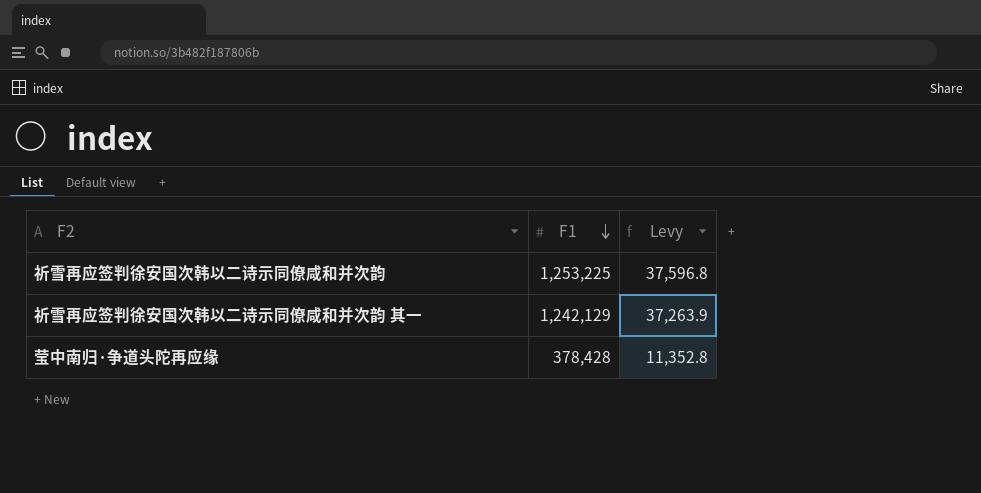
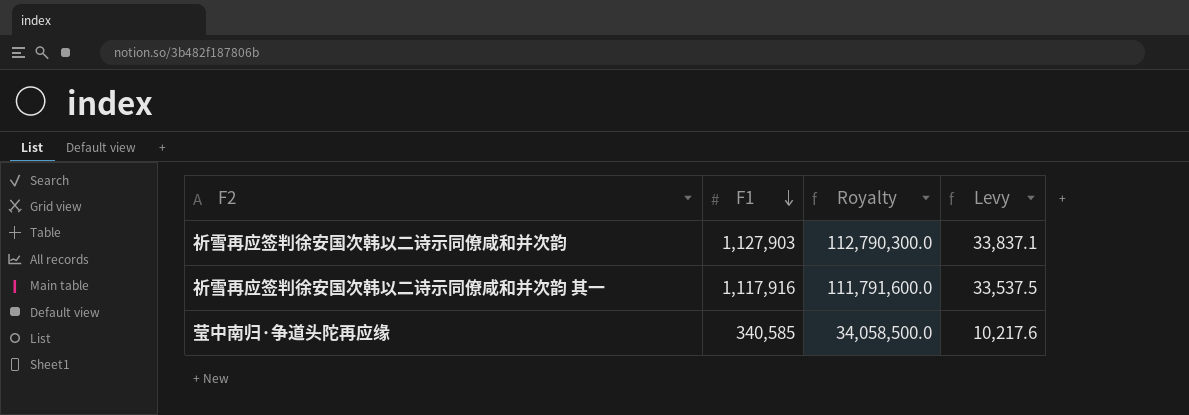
column Royalty | formula: none -> [F1] * 100
祈雪再应签判徐安国次韩以二诗示同僚咸和并次韵 | F1: 1,253,225 -> 1,127,903
祈雪再应签判徐安国次韩以二诗示同僚咸和并次韵 | Levy: 37,596.8 -> 33,837.1
祈雪再应签判徐安国次韩以二诗示同僚咸和并次韵 其一 | F1: 1,242,129 -> 1,117,916
祈雪再应签判徐安国次韩以二诗示同僚咸和并次韵 其一 | Levy: 37,263.9 -> 33,537.5
莹中南归·争道头陀再应缘 | F1: 378,428 -> 340,585
莹中南归·争道头陀再应缘 | Levy: 11,352.8 -> 10,217.6

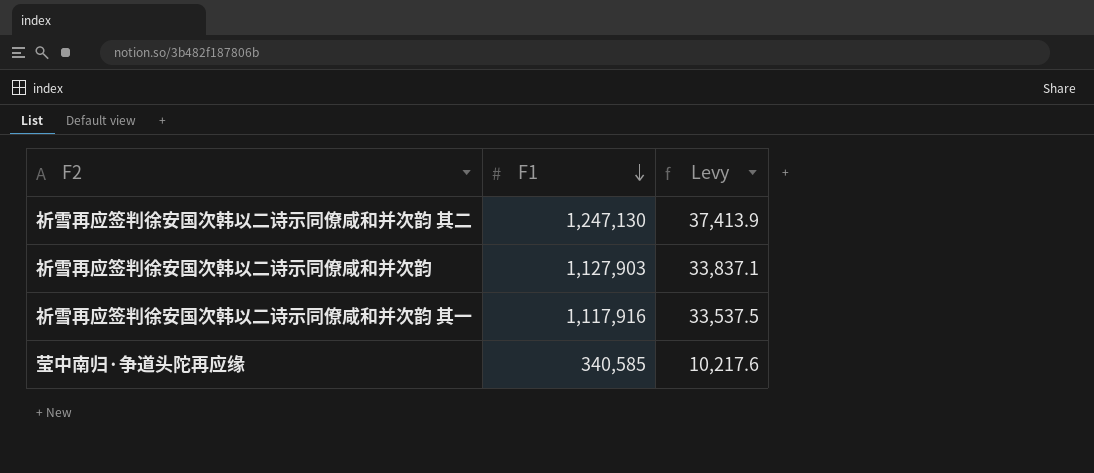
column Royalty | formula: [F1] * 100 -> none
row 祈雪再应签判徐安国次韩以二诗示同僚咸和并次韵 其二: none -> 1,247,130 | 37,413.9

